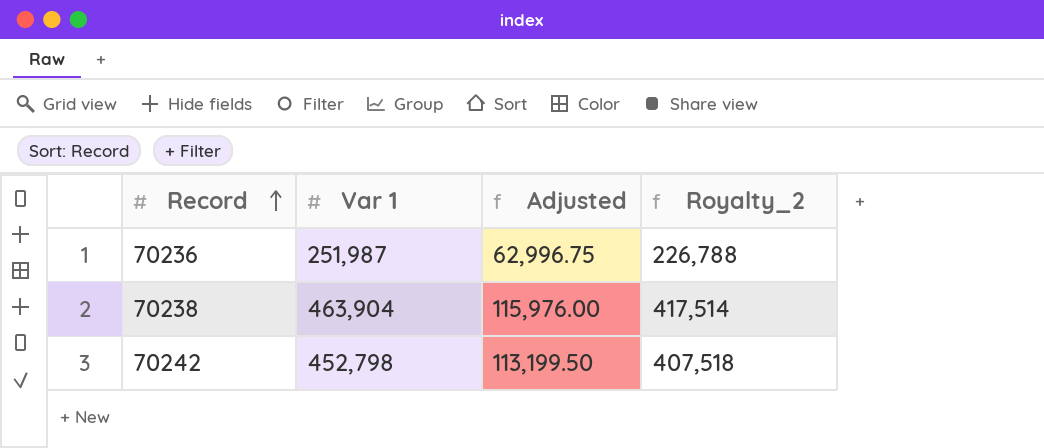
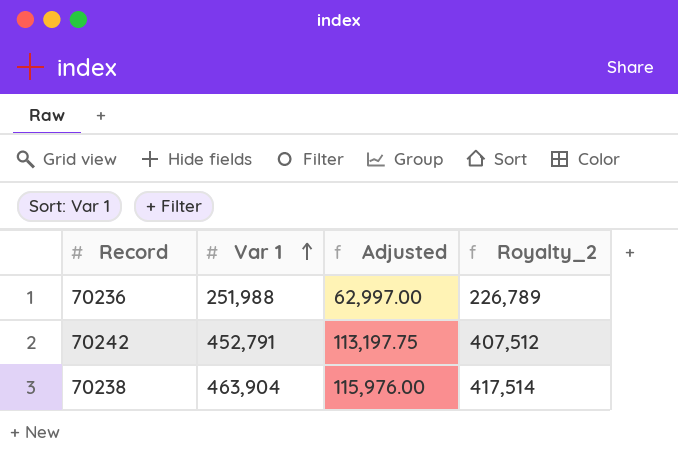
row order: Record ascending -> Var 1 ascending
70236 | Var 1: 251,987 -> 251,988
70236 | Adjusted: 62,996.75 -> 62,997.00
70236 | Royalty_2: 226,788 -> 226,789
70242 | Var 1: 452,798 -> 452,791
70242 | Adjusted: 113,199.50 -> 113,197.75
70242 | Royalty_2: 407,518 -> 407,512

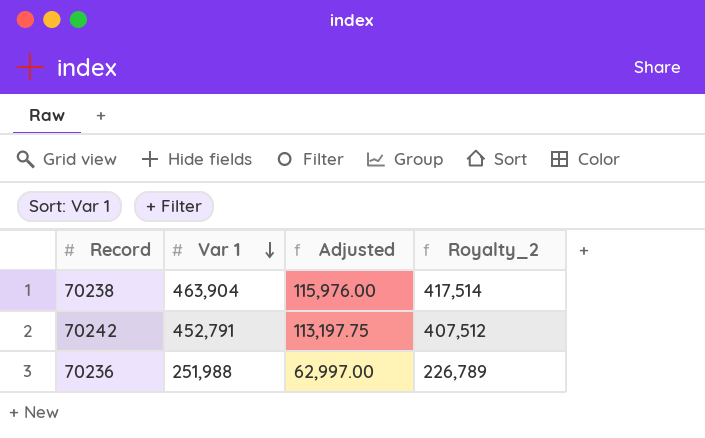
row order: Var 1 ascending -> Var 1 descending

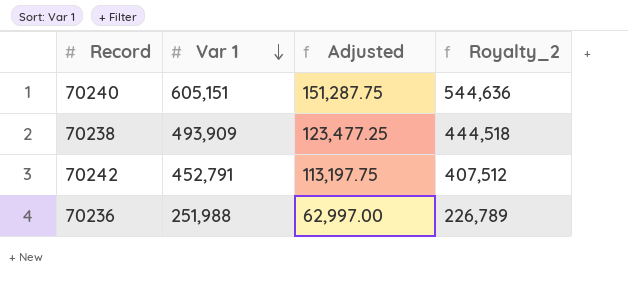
row 70240: none -> 605,151 | 151,287.75 | 544,636
70238 | Var 1: 463,904 -> 493,909
70238 | Adjusted: 115,976.00 -> 123,477.25
70238 | Royalty_2: 417,514 -> 444,518

